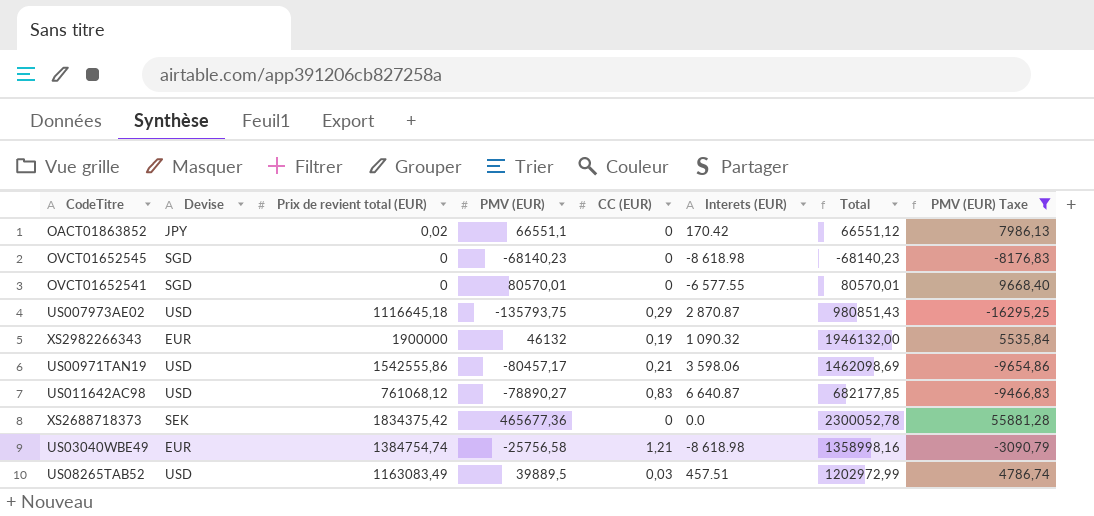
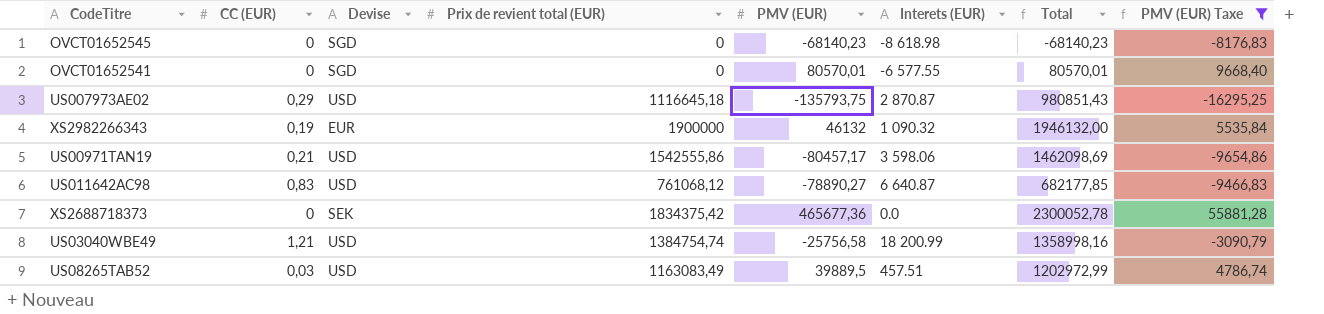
column CC (EUR) | position: 5 -> 2
row OACT01863852: JPY | 0,02 | 66551,1 | 0 | 170.42 | 66551,12 | 7986,13 -> none
US03040WBE49 | Devise: EUR -> USD
US03040WBE49 | Interets (EUR): -8 618.98 -> 18 200.99

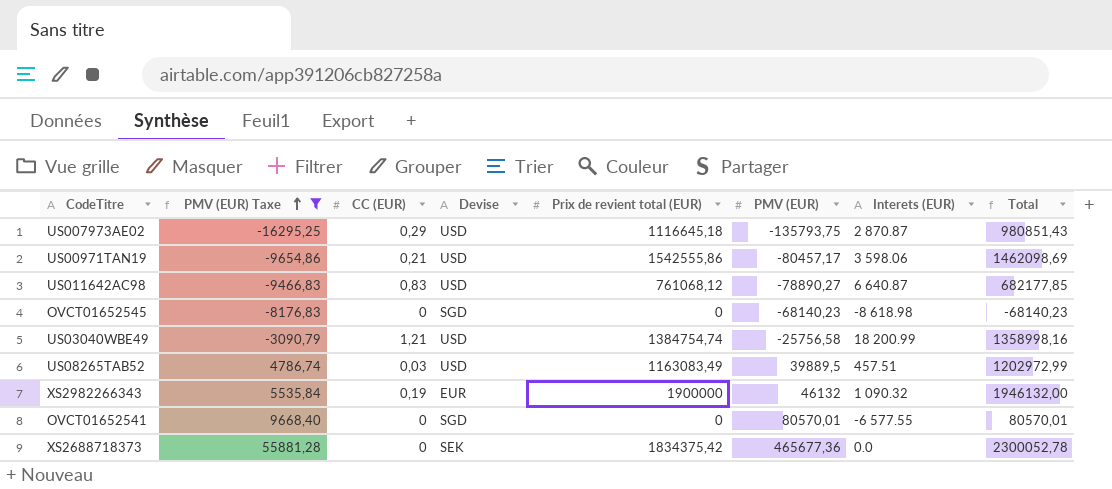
row order: none -> PMV (EUR) Taxe ascending
column PMV (EUR) Taxe | position: 8 -> 2

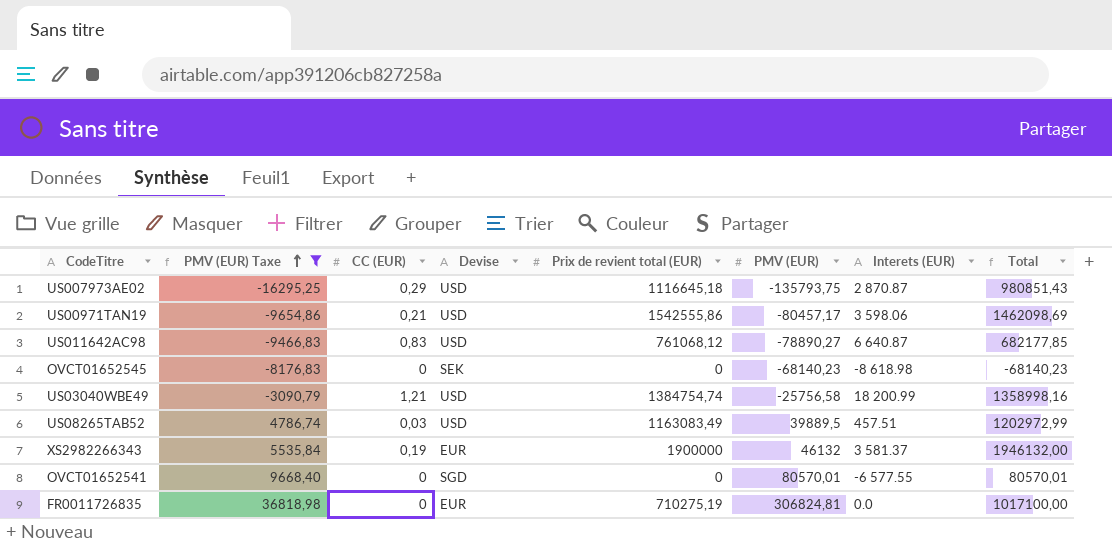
row XS2688718373: 55881,28 | 0 | SEK | 1834375,42 | 465677,36 | 0.0 | 2300052,78 -> none
OVCT01652545 | Devise: SGD -> SEK
XS2982266343 | Interets (EUR): 1 090.32 -> 3 581.37
row FR0011726835: none -> 36818,98 | 0 | EUR | 710275,19 | 306824,81 | 0.0 | 1017100,00

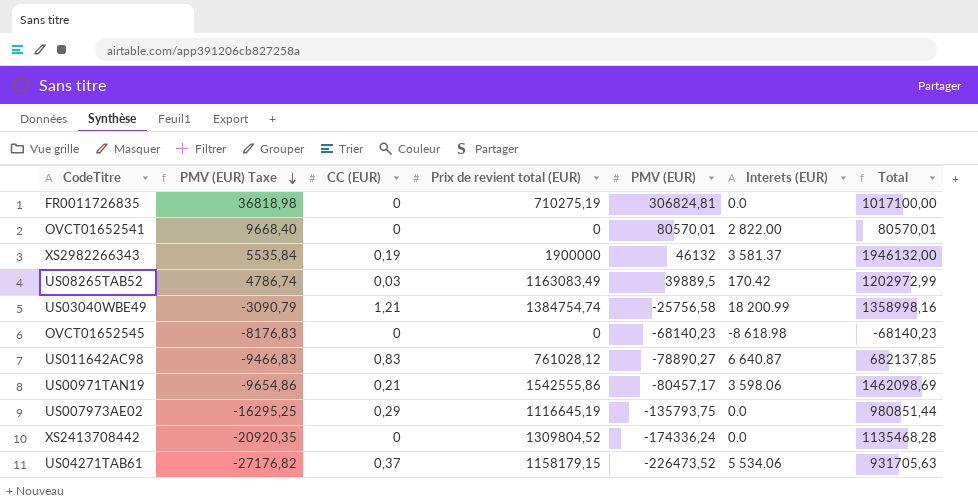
filter: PMV (EUR) Taxe >= -16295,25 -> none
row order: PMV (EUR) Taxe ascending -> PMV (EUR) Taxe descending
column Devise | position: 4 -> none
OVCT01652541 | Interets (EUR): -6 577.55 -> 2 822.00
US08265TAB52 | Interets (EUR): 457.51 -> 170.42
US011642AC98 | Prix de revient total (EUR): 761068,12 -> 761028,12
US011642AC98 | Total: 682177,85 -> 682137,85
US007973AE02 | Prix de revient total (EUR): 1116645,18 -> 1116645,19
US007973AE02 | Interets (EUR): 2 870.87 -> 0.0
US007973AE02 | Total: 980851,43 -> 980851,44

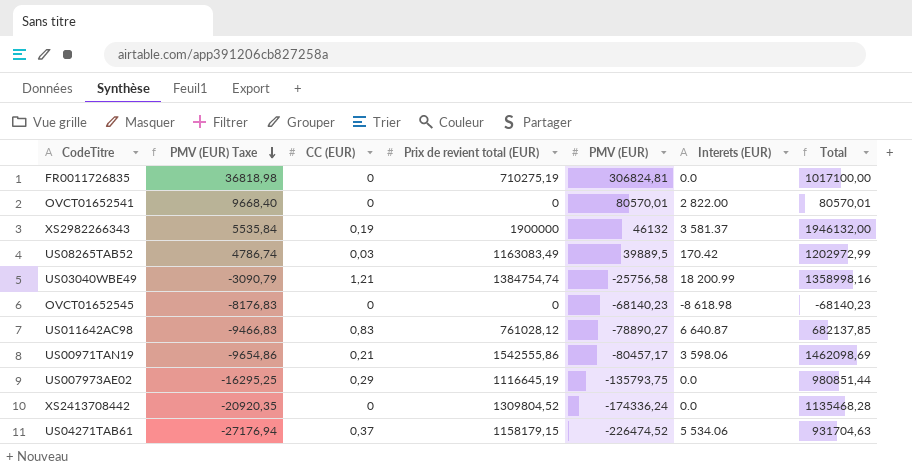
US04271TAB61 | PMV (EUR) Taxe: -27176,82 -> -27176,94
US04271TAB61 | PMV (EUR): -226473,52 -> -226474,52
US04271TAB61 | Total: 931705,63 -> 931704,63

